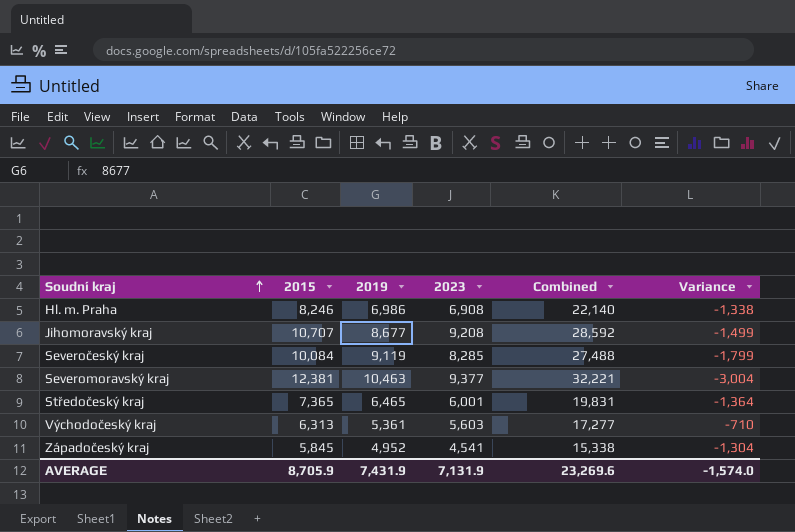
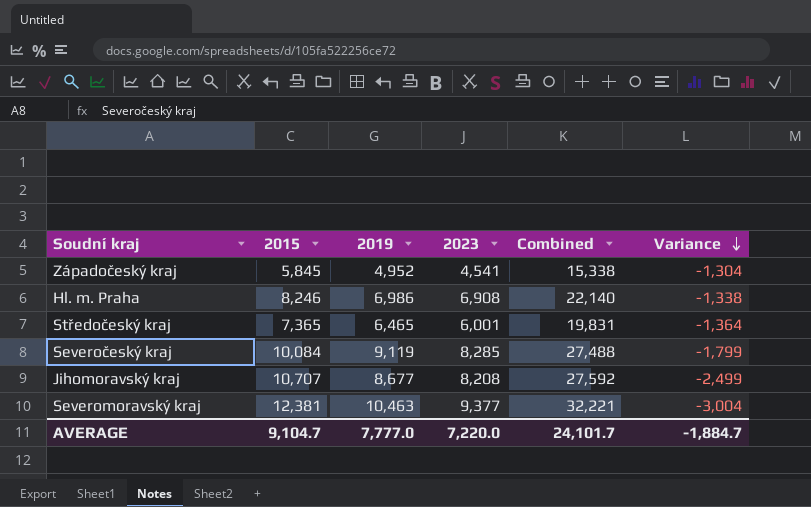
row order: Soudní kraj ascending -> Variance descending
row Východočeský kraj: 6,313 | 5,361 | 5,603 | 17,277 | -710 -> none
Jihomoravský kraj | 2023: 9,208 -> 8,208
Jihomoravský kraj | Combined: 28,592 -> 27,592
Jihomoravský kraj | Variance: -1,499 -> -2,499
AVERAGE | 2015: 8,705.9 -> 9,104.7
AVERAGE | 2019: 7,431.9 -> 7,777.0
AVERAGE | 2023: 7,131.9 -> 7,220.0
AVERAGE | Combined: 23,269.6 -> 24,101.7
AVERAGE | Variance: -1,574.0 -> -1,884.7

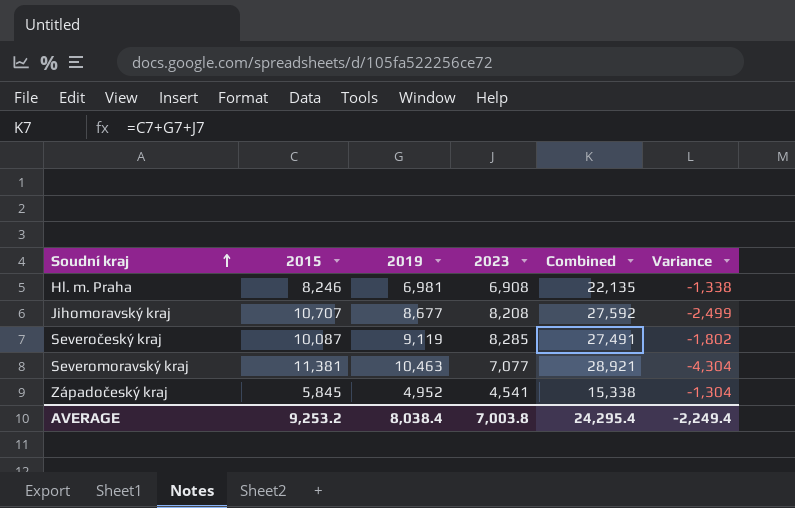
row order: Variance descending -> Soudní kraj ascending
row Středočeský kraj: 7,365 | 6,465 | 6,001 | 19,831 | -1,364 -> none
Hl. m. Praha | 2019: 6,986 -> 6,981
Hl. m. Praha | Combined: 22,140 -> 22,135
Severočeský kraj | 2015: 10,084 -> 10,087
Severočeský kraj | Combined: 27,488 -> 27,491
Severočeský kraj | Variance: -1,799 -> -1,802
Severomoravský kraj | 2015: 12,381 -> 11,381
Severomoravský kraj | 2023: 9,377 -> 7,077
Severomoravský kraj | Combined: 32,221 -> 28,921
Severomoravský kraj | Variance: -3,004 -> -4,304
AVERAGE | 2015: 9,104.7 -> 9,253.2
AVERAGE | 2019: 7,777.0 -> 8,038.4
AVERAGE | 2023: 7,220.0 -> 7,003.8
AVERAGE | Combined: 24,101.7 -> 24,295.4
AVERAGE | Variance: -1,884.7 -> -2,249.4

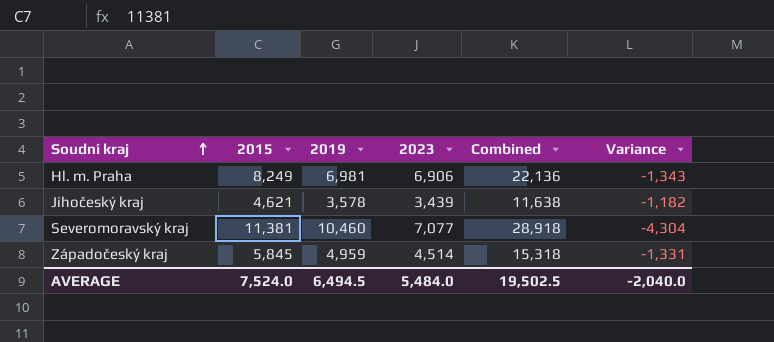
row Jihomoravský kraj: 10,707 | 8,677 | 8,208 | 27,592 | -2,499 -> none
row Severočeský kraj: 10,087 | 9,119 | 8,285 | 27,491 | -1,802 -> none
Hl. m. Praha | 2015: 8,246 -> 8,249
Hl. m. Praha | 2023: 6,908 -> 6,906
Hl. m. Praha | Combined: 22,135 -> 22,136
Hl. m. Praha | Variance: -1,338 -> -1,343
row Jihočeský kraj: none -> 4,621 | 3,578 | 3,439 | 11,638 | -1,182
Severomoravský kraj | 2019: 10,463 -> 10,460
Severomoravský kraj | Combined: 28,921 -> 28,918
Západočeský kraj | 2019: 4,952 -> 4,959
Západočeský kraj | 2023: 4,541 -> 4,514
Západočeský kraj | Combined: 15,338 -> 15,318
Západočeský kraj | Variance: -1,304 -> -1,331
AVERAGE | 2015: 9,253.2 -> 7,524.0
AVERAGE | 2019: 8,038.4 -> 6,494.5
AVERAGE | 2023: 7,003.8 -> 5,484.0
AVERAGE | Combined: 24,295.4 -> 19,502.5
AVERAGE | Variance: -2,249.4 -> -2,040.0

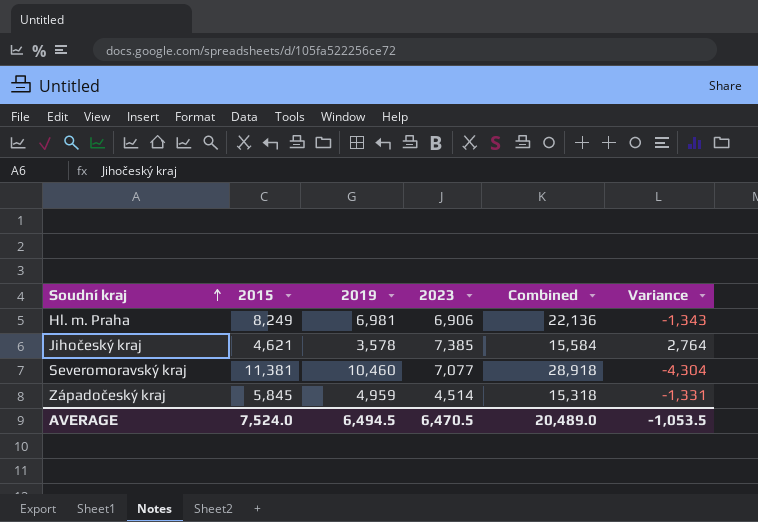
Jihočeský kraj | 2023: 3,439 -> 7,385
Jihočeský kraj | Combined: 11,638 -> 15,584
Jihočeský kraj | Variance: -1,182 -> 2,764
AVERAGE | 2023: 5,484.0 -> 6,470.5
AVERAGE | Combined: 19,502.5 -> 20,489.0
AVERAGE | Variance: -2,040.0 -> -1,053.5

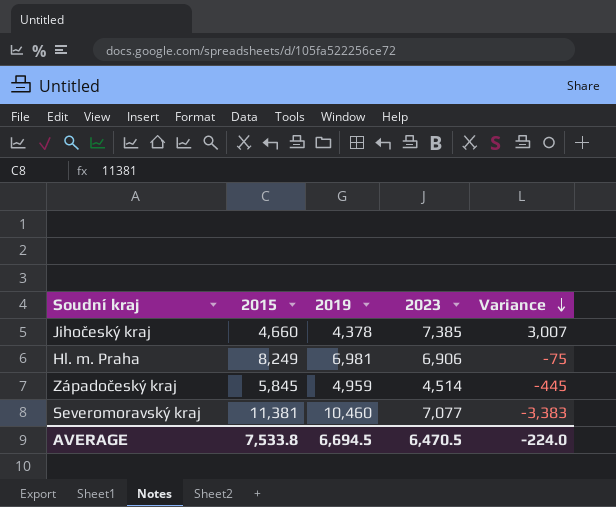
row order: Soudní kraj ascending -> Variance descending
column Combined | formula: [2015] + [2019] + [2023] -> none
column Variance | formula: [2023] - [2015] -> [2023] - [2019]
Jihočeský kraj | 2015: 4,621 -> 4,660
Jihočeský kraj | 2019: 3,578 -> 4,378
AVERAGE | 2015: 7,524.0 -> 7,533.8
AVERAGE | 2019: 6,494.5 -> 6,694.5
AVERAGE | Variance: -1,053.5 -> -224.0

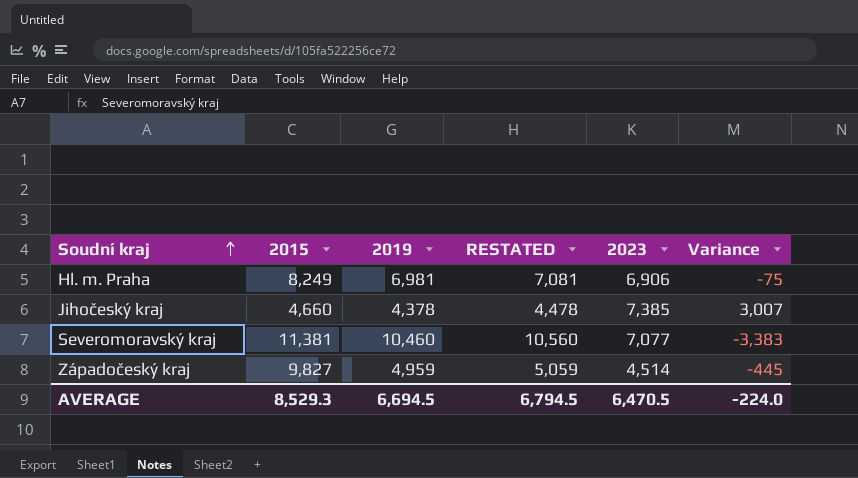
row order: Variance descending -> Soudní kraj ascending
column RESTATED | formula: none -> [2019] + 100
Západočeský kraj | 2015: 5,845 -> 9,827
AVERAGE | 2015: 7,533.8 -> 8,529.3

